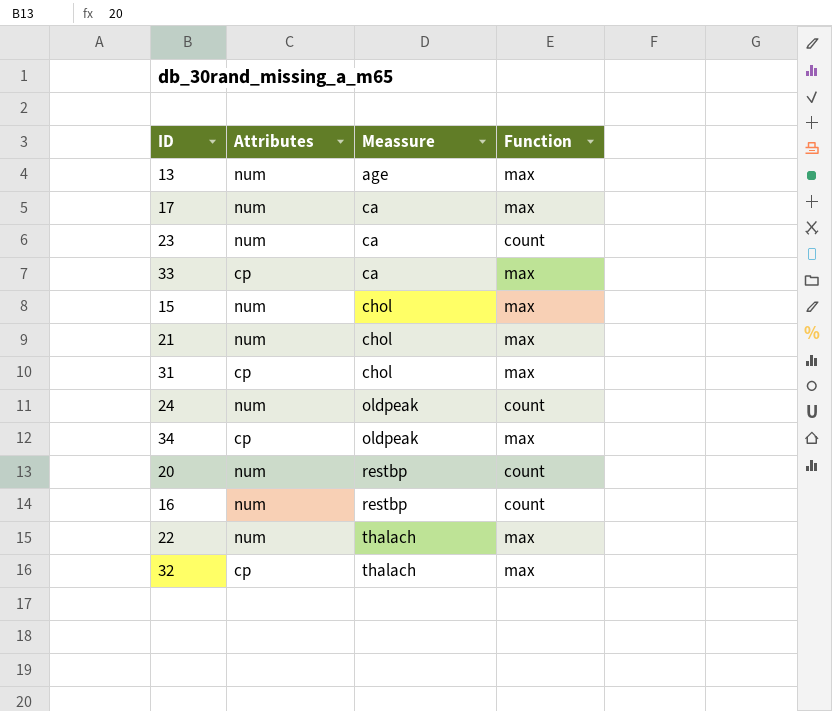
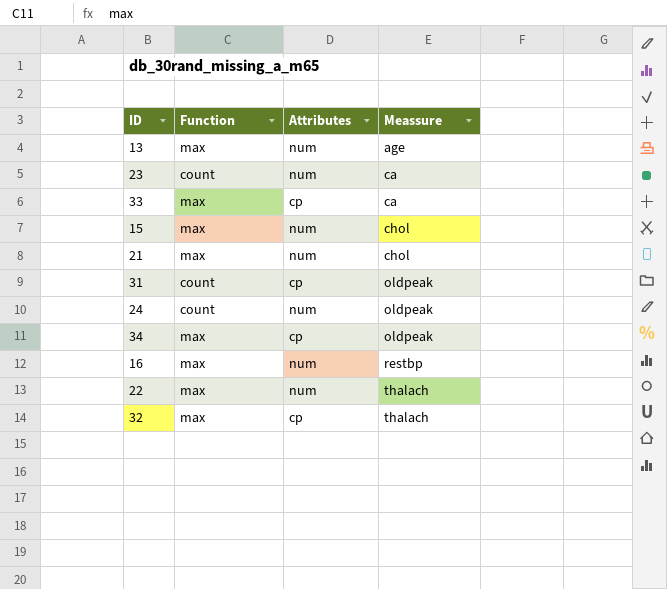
column Function | position: 4 -> 2
row 17: num | ca | max -> none
row 20: num | restbp | count -> none
31 | Function: max -> count
31 | Meassure: chol -> oldpeak
16 | Function: count -> max

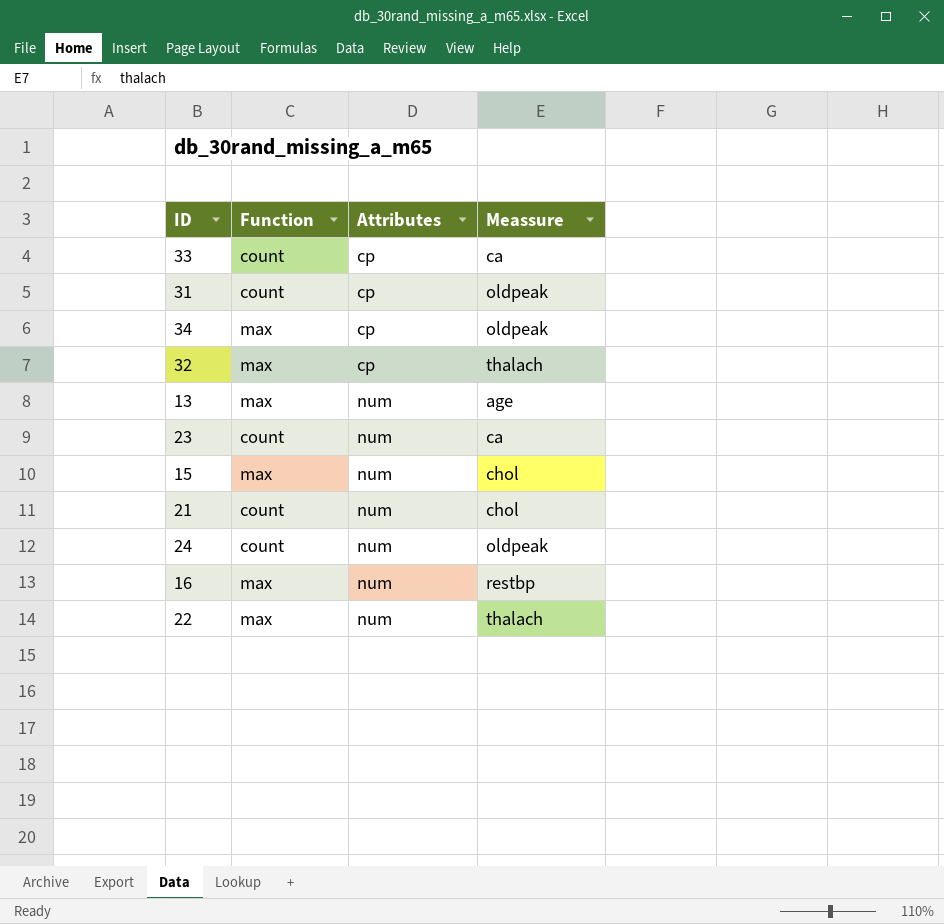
row order: Meassure ascending -> Attributes ascending
33 | Function: max -> count
21 | Function: max -> count

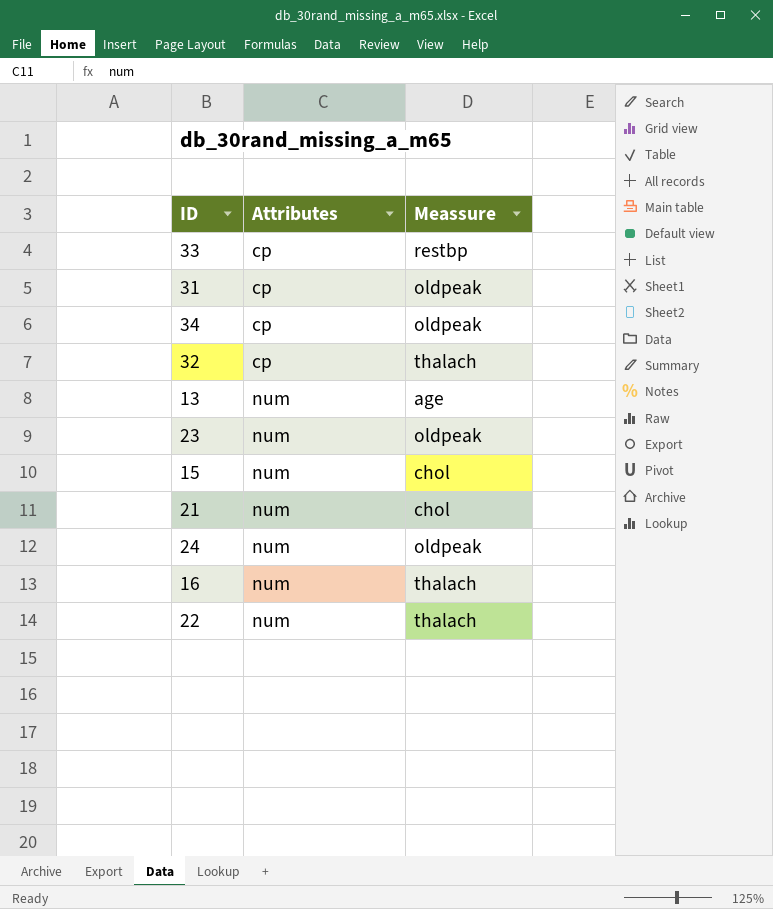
column Function | position: 2 -> none
33 | Meassure: ca -> restbp
23 | Meassure: ca -> oldpeak
16 | Meassure: restbp -> thalach

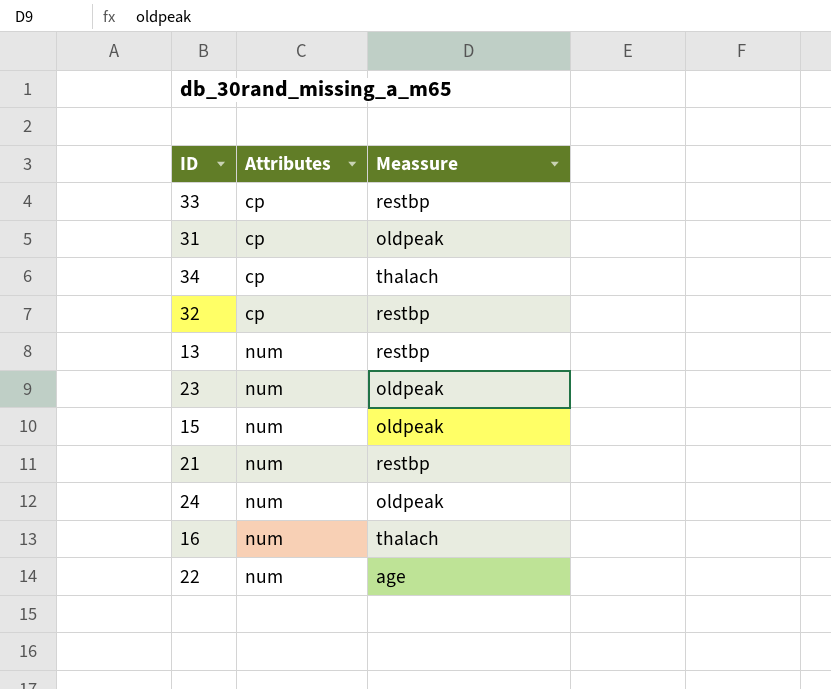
34 | Meassure: oldpeak -> thalach
32 | Meassure: thalach -> restbp
13 | Meassure: age -> restbp
15 | Meassure: chol -> oldpeak
21 | Meassure: chol -> restbp
22 | Meassure: thalach -> age

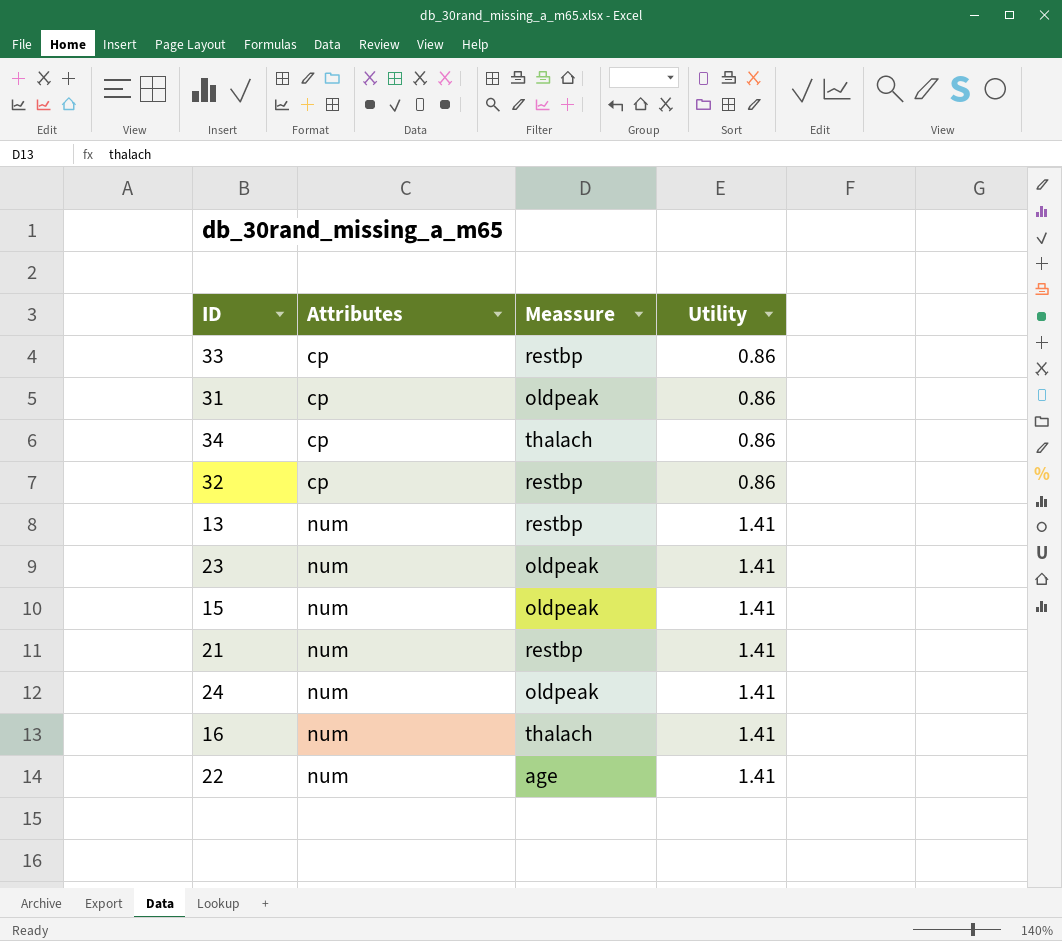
column Utility | position: none -> 4

